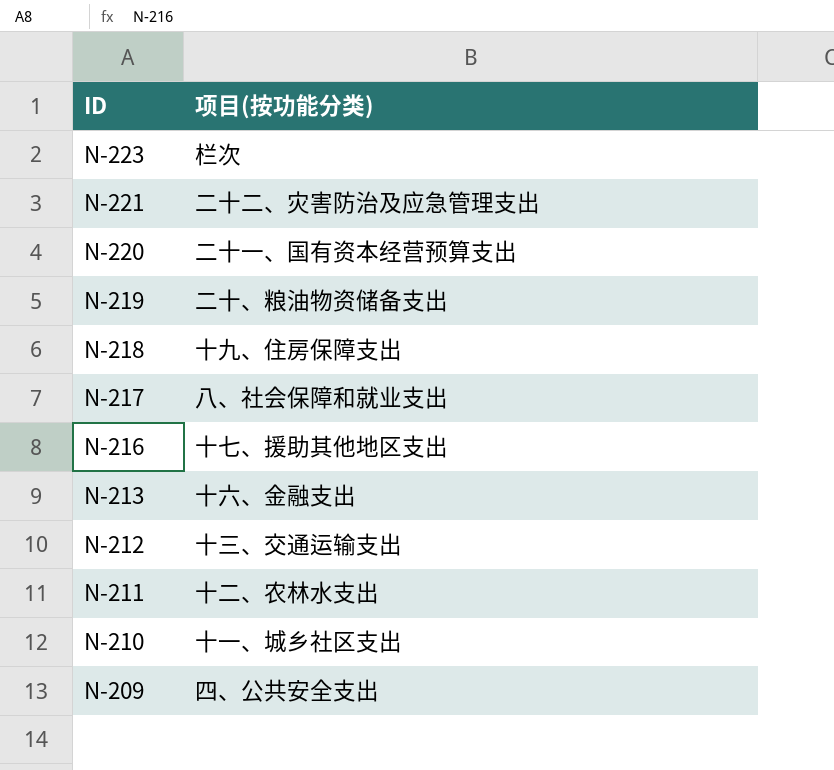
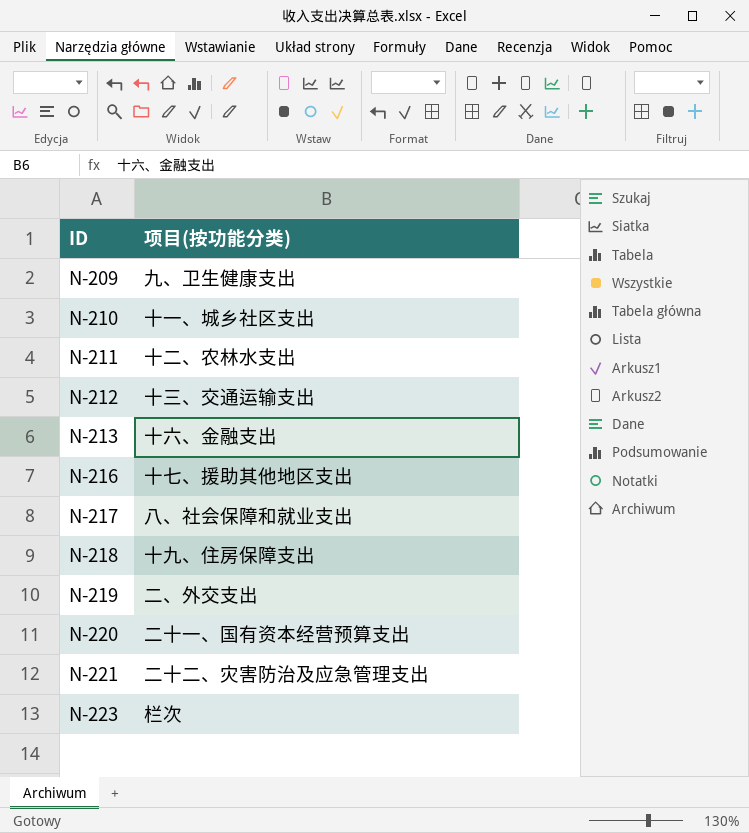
row order: ID descending -> ID ascending
N-209 | 项目(按功能分类): 四、公共安全支出 -> 九、卫生健康支出
N-219 | 项目(按功能分类): 二十、粮油物资储备支出 -> 二、外交支出

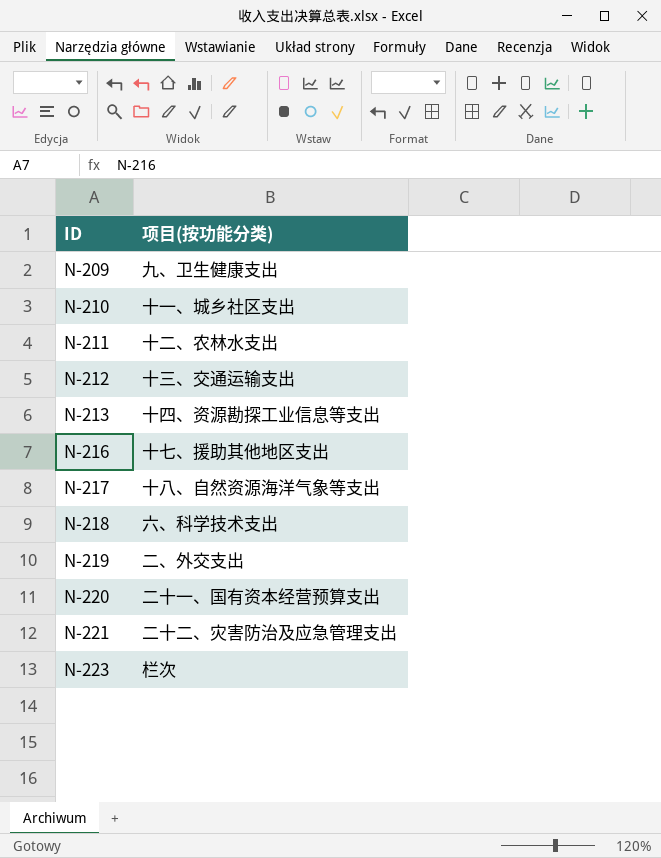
N-213 | 项目(按功能分类): 十六、金融支出 -> 十四、资源勘探工业信息等支出
N-217 | 项目(按功能分类): 八、社会保障和就业支出 -> 十八、自然资源海洋气象等支出
N-218 | 项目(按功能分类): 十九、住房保障支出 -> 六、科学技术支出

